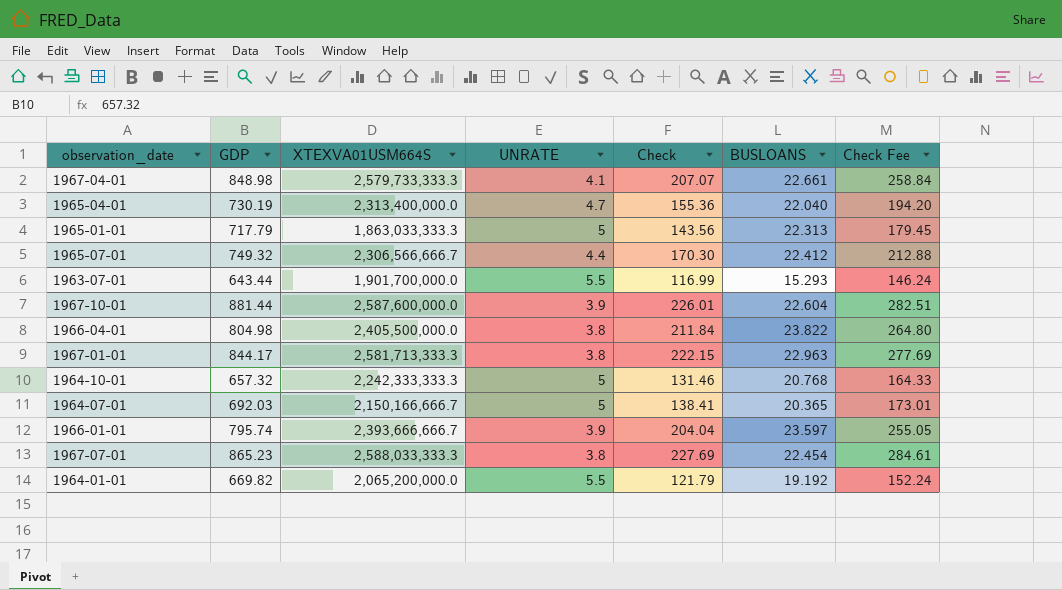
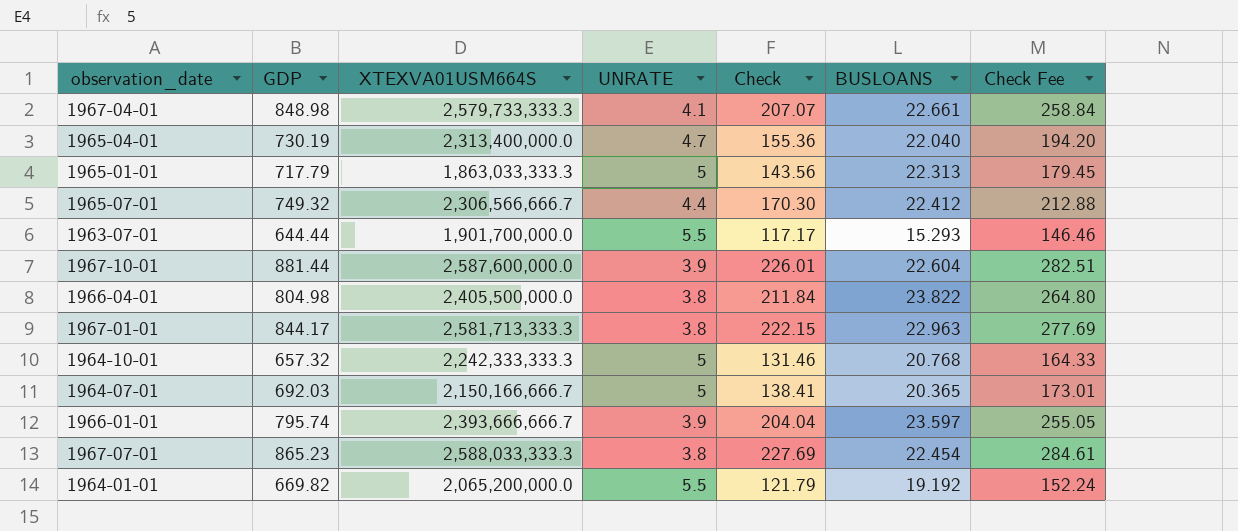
1963-07-01 | GDP: 643.44 -> 644.44
1963-07-01 | Check: 116.99 -> 117.17
1963-07-01 | Check Fee: 146.24 -> 146.46

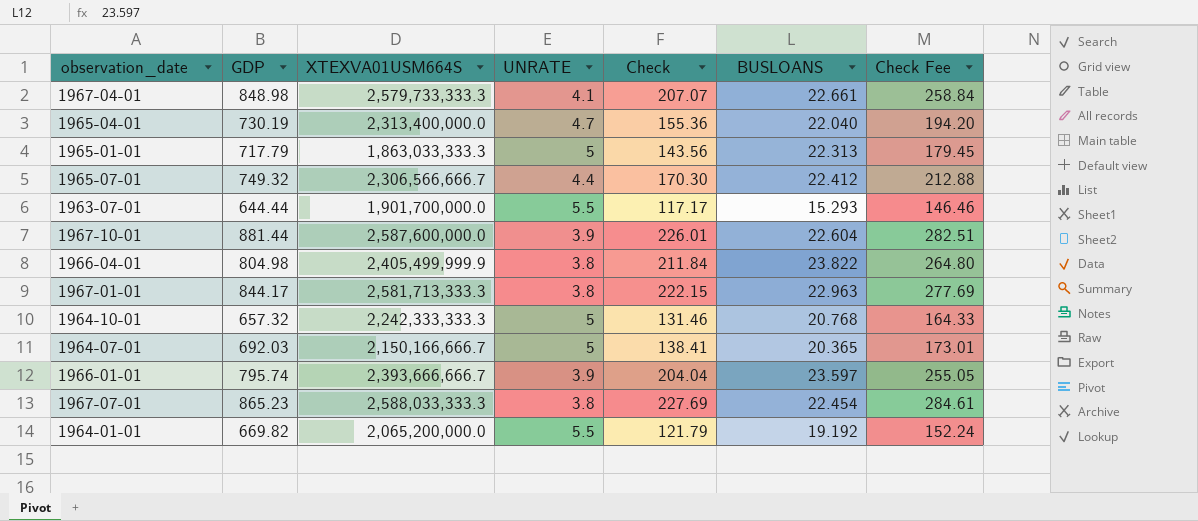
1966-04-01 | XTEXVA01USM664S: 2,405,500,000.0 -> 2,405,499,999.9

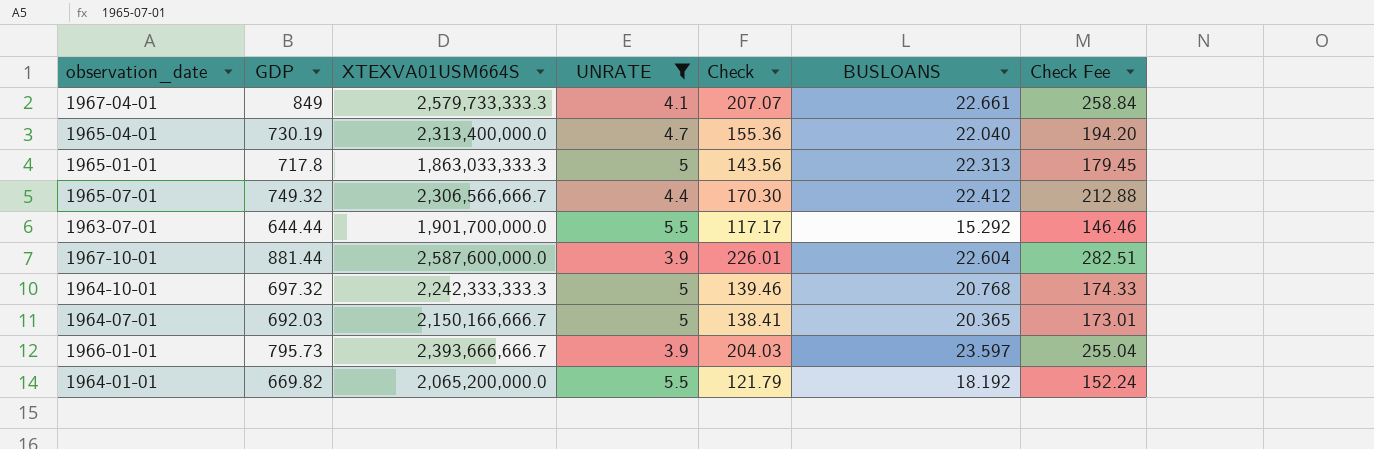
filter: none -> UNRATE != 3.8
1967-04-01 | GDP: 848.98 -> 849
1965-01-01 | GDP: 717.79 -> 717.8
1963-07-01 | BUSLOANS: 15.293 -> 15.292
1964-10-01 | GDP: 657.32 -> 697.32
1964-10-01 | Check: 131.46 -> 139.46
1964-10-01 | Check Fee: 164.33 -> 174.33
1966-01-01 | GDP: 795.74 -> 795.73
1966-01-01 | Check: 204.04 -> 204.03
1966-01-01 | Check Fee: 255.05 -> 255.04
1964-01-01 | BUSLOANS: 19.192 -> 18.192

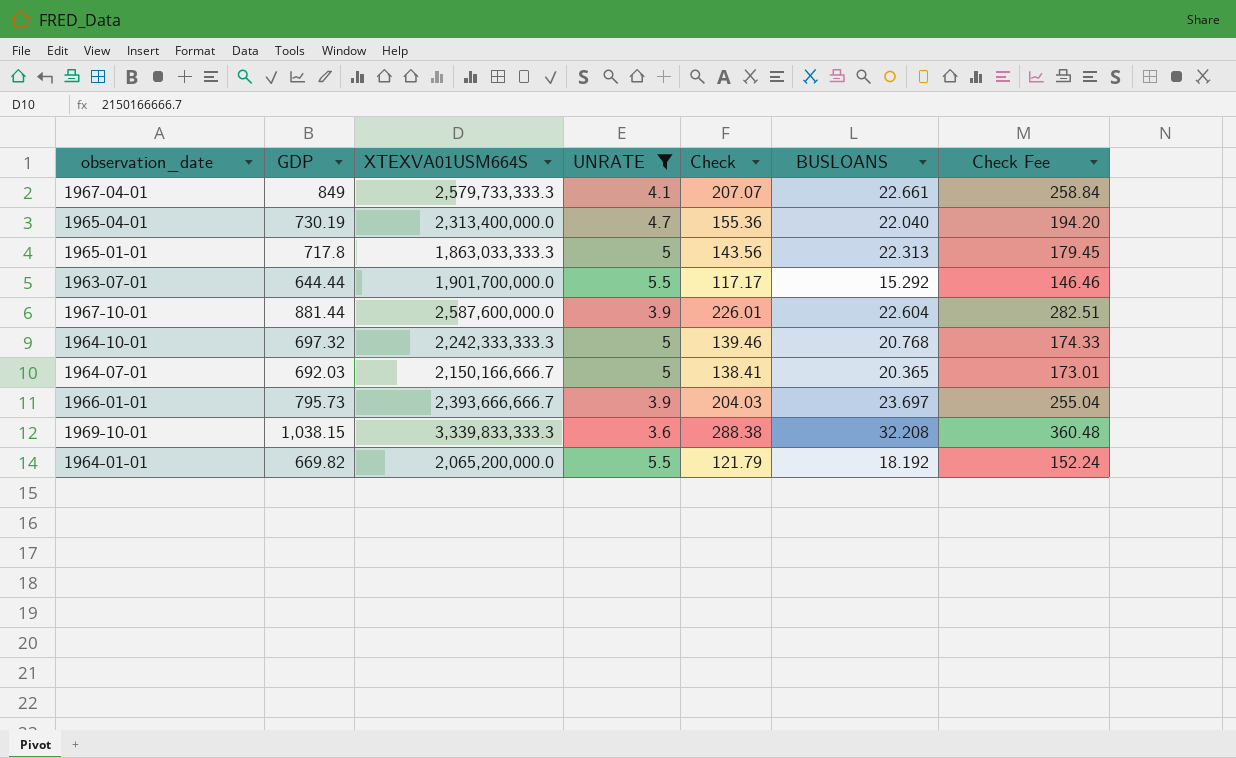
row 1965-07-01: 749.32 | 2,306,566,666.7 | 4.4 | 170.30 | 22.412 | 212.88 -> none
1966-01-01 | BUSLOANS: 23.597 -> 23.697
row 1969-10-01: none -> 1,038.15 | 3,339,833,333.3 | 3.6 | 288.38 | 32.208 | 360.48

